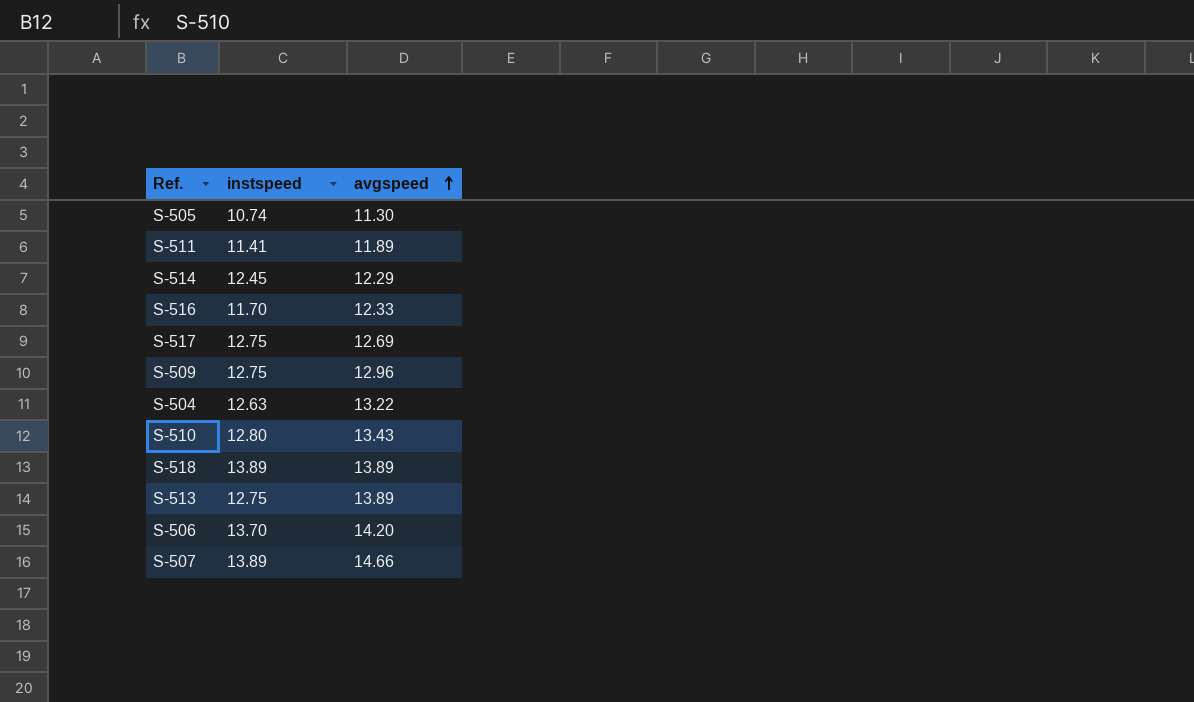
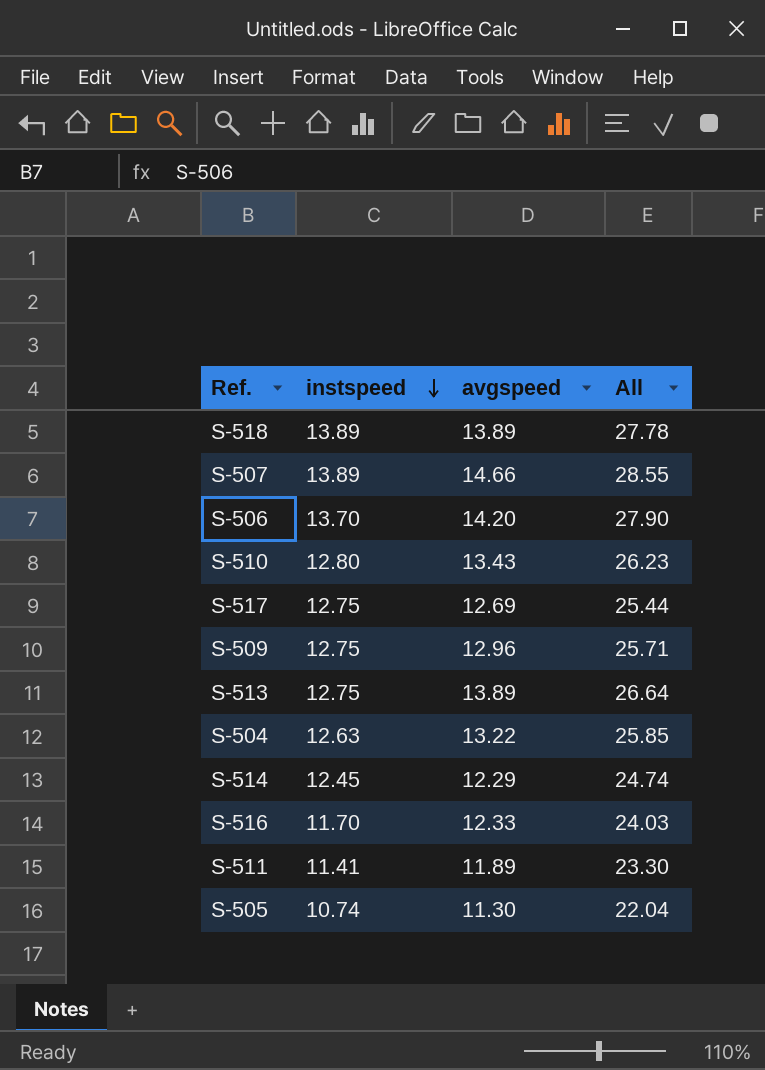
row order: avgspeed ascending -> instspeed descending
column All | formula: none -> [instspeed] + [avgspeed]

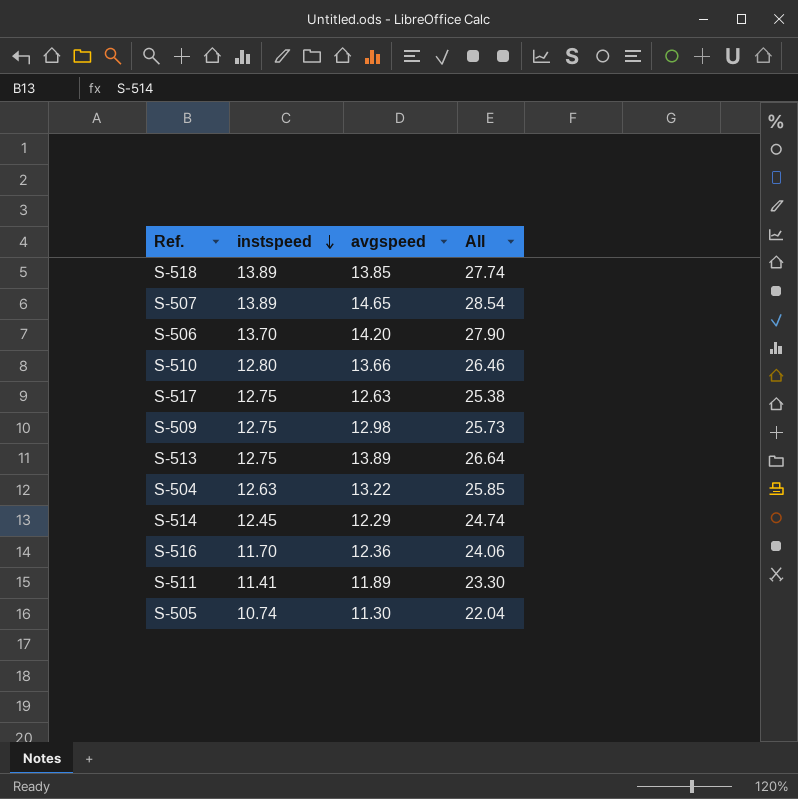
S-518 | avgspeed: 13.89 -> 13.85
S-518 | All: 27.78 -> 27.74
S-507 | avgspeed: 14.66 -> 14.65
S-507 | All: 28.55 -> 28.54
S-510 | avgspeed: 13.43 -> 13.66
S-510 | All: 26.23 -> 26.46
S-517 | avgspeed: 12.69 -> 12.63
S-517 | All: 25.44 -> 25.38
S-509 | avgspeed: 12.96 -> 12.98
S-509 | All: 25.71 -> 25.73
S-516 | avgspeed: 12.33 -> 12.36
S-516 | All: 24.03 -> 24.06

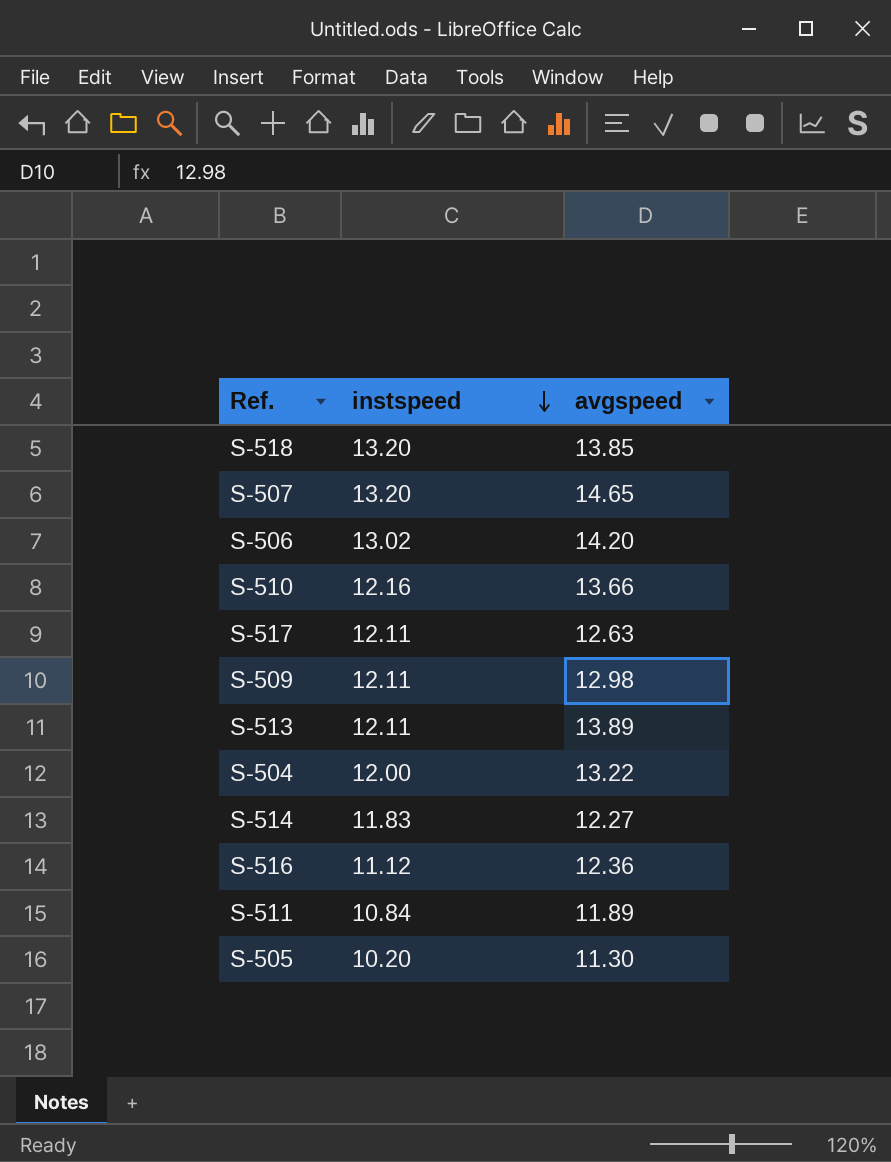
column All | formula: [instspeed] + [avgspeed] -> none
S-518 | instspeed: 13.89 -> 13.20
S-507 | instspeed: 13.89 -> 13.20
S-506 | instspeed: 13.70 -> 13.02
S-510 | instspeed: 12.80 -> 12.16
S-517 | instspeed: 12.75 -> 12.11
S-509 | instspeed: 12.75 -> 12.11
S-513 | instspeed: 12.75 -> 12.11
S-504 | instspeed: 12.63 -> 12.00
S-514 | instspeed: 12.45 -> 11.83
S-514 | avgspeed: 12.29 -> 12.27
S-516 | instspeed: 11.70 -> 11.12
S-511 | instspeed: 11.41 -> 10.84
S-505 | instspeed: 10.74 -> 10.20

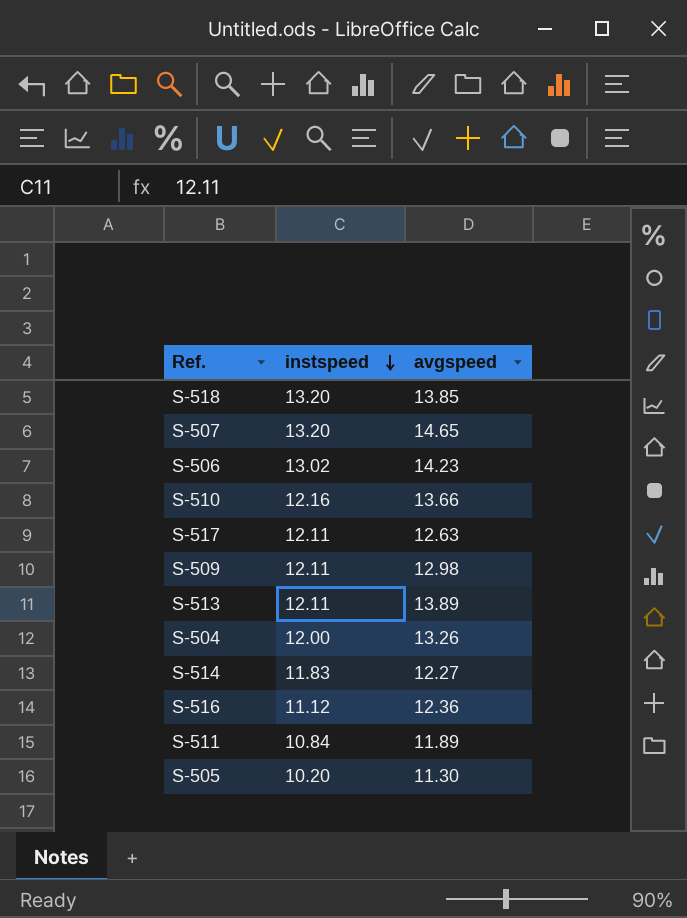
S-506 | avgspeed: 14.20 -> 14.23
S-504 | avgspeed: 13.22 -> 13.26

